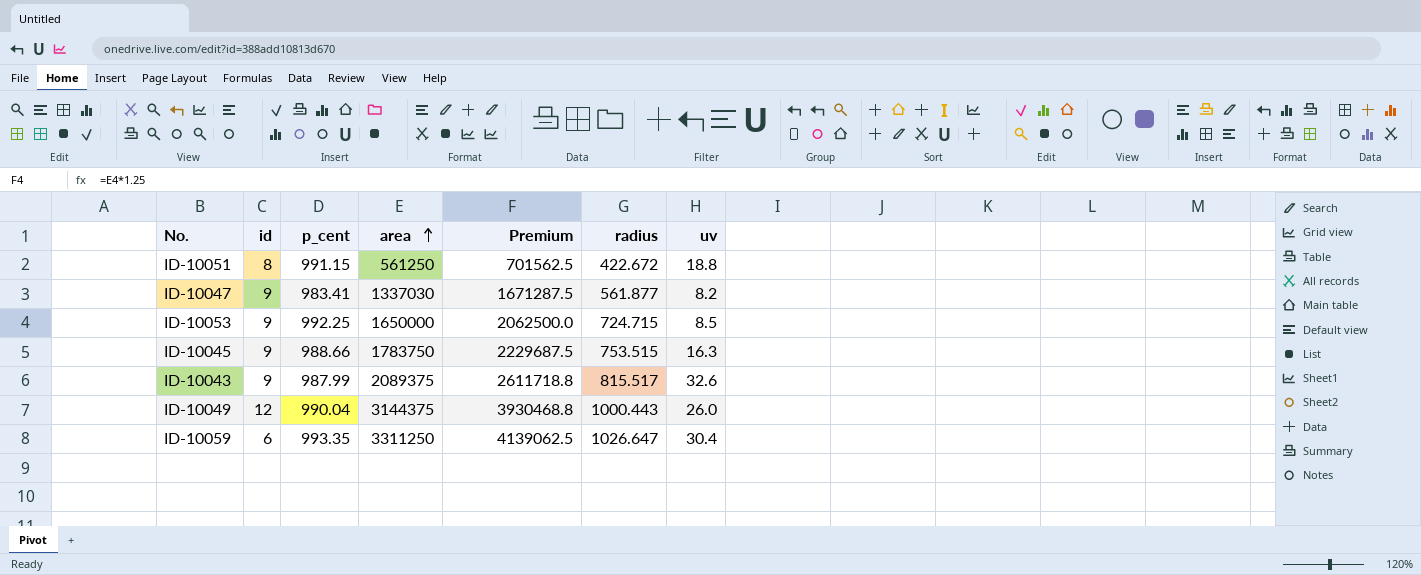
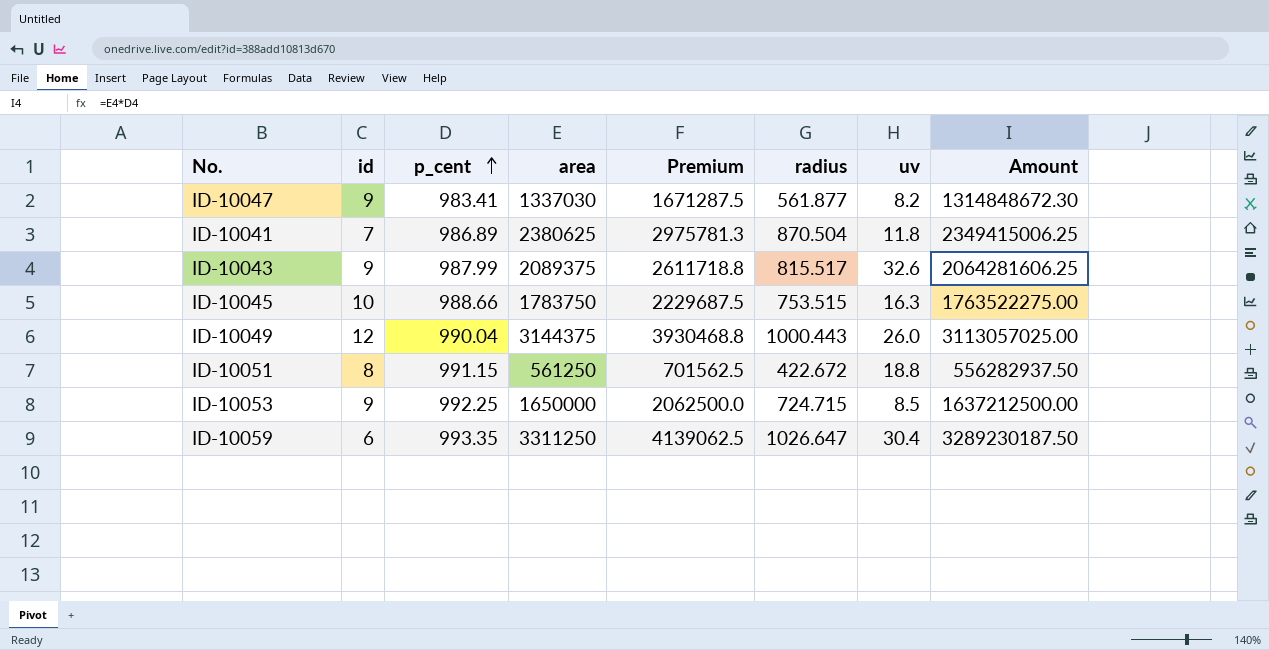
row order: area ascending -> p_cent ascending
column Amount | formula: none -> [p_cent] * [area]
row ID-10041: none -> 7 | 986.89 | 2380625 | 2975781.3 | 870.504 | 11.8 | 2349415006.25
ID-10045 | id: 9 -> 10

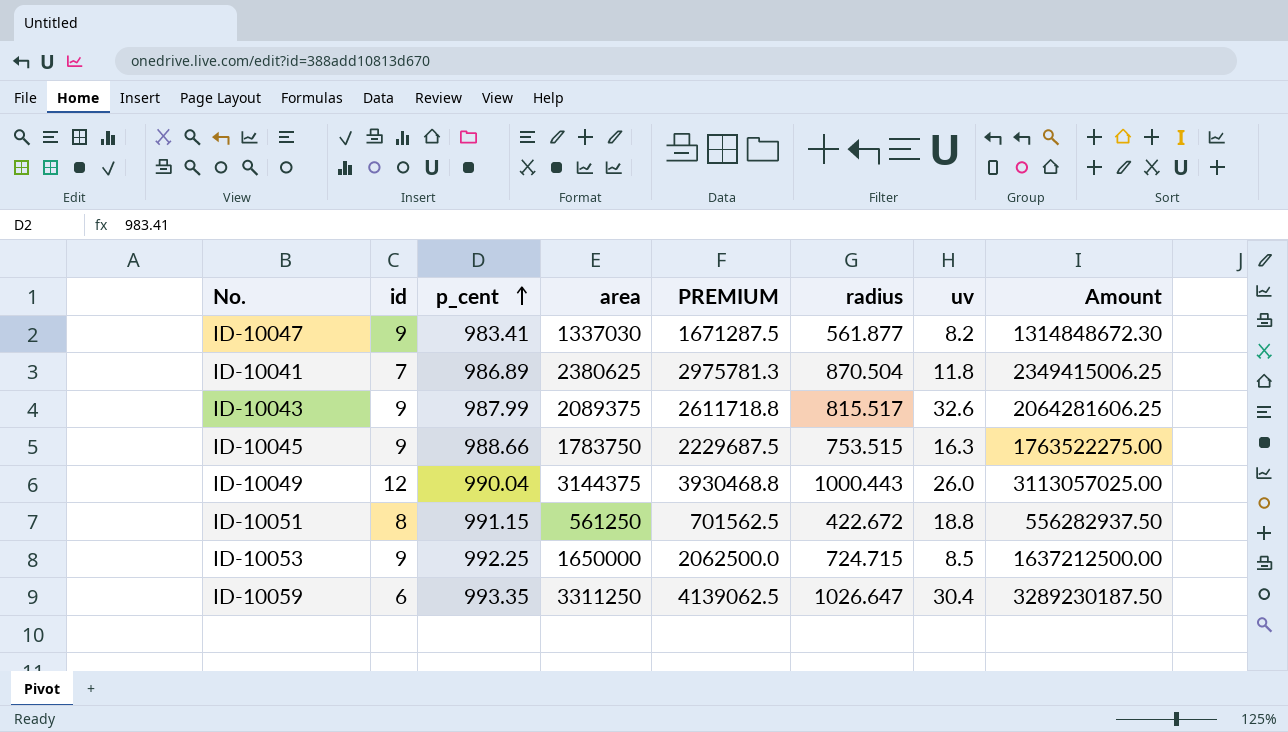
column name: Premium -> PREMIUM
ID-10045 | id: 10 -> 9

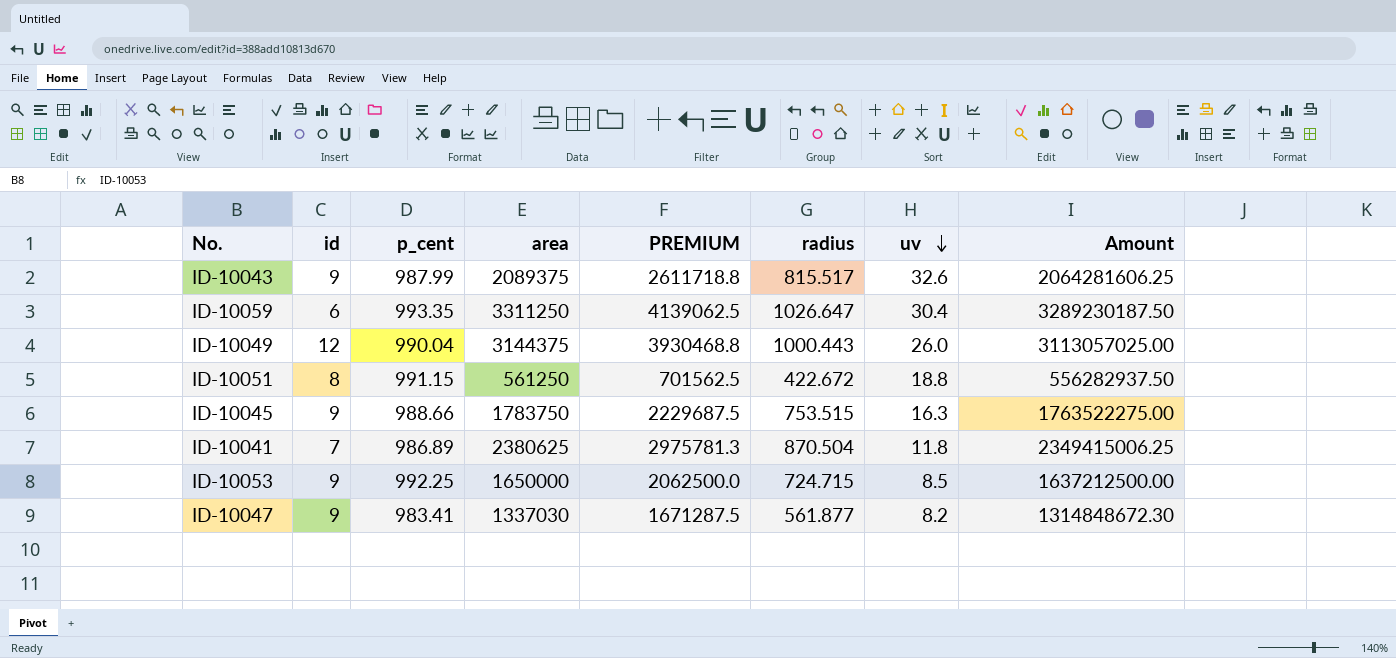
row order: p_cent ascending -> uv descending

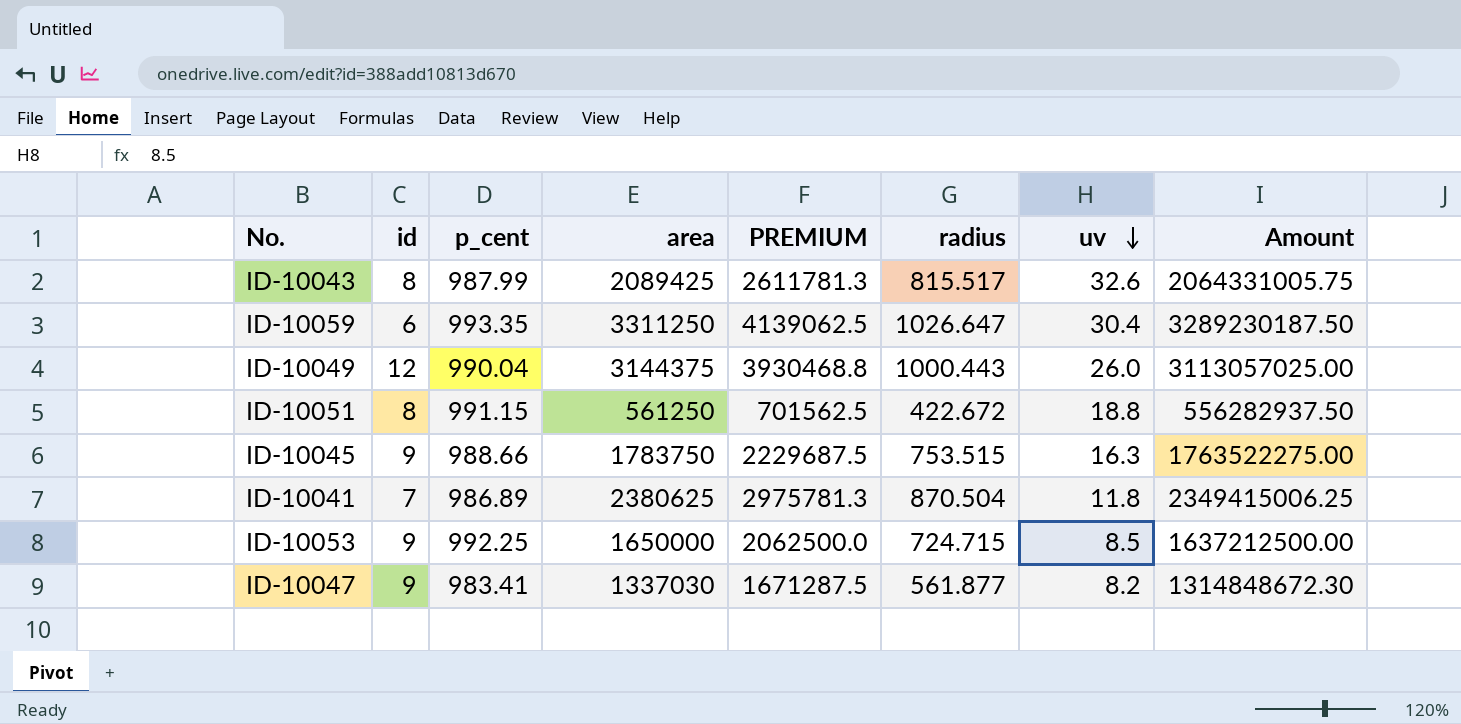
ID-10043 | id: 9 -> 8
ID-10043 | area: 2089375 -> 2089425
ID-10043 | PREMIUM: 2611718.8 -> 2611781.3
ID-10043 | Amount: 2064281606.25 -> 2064331005.75

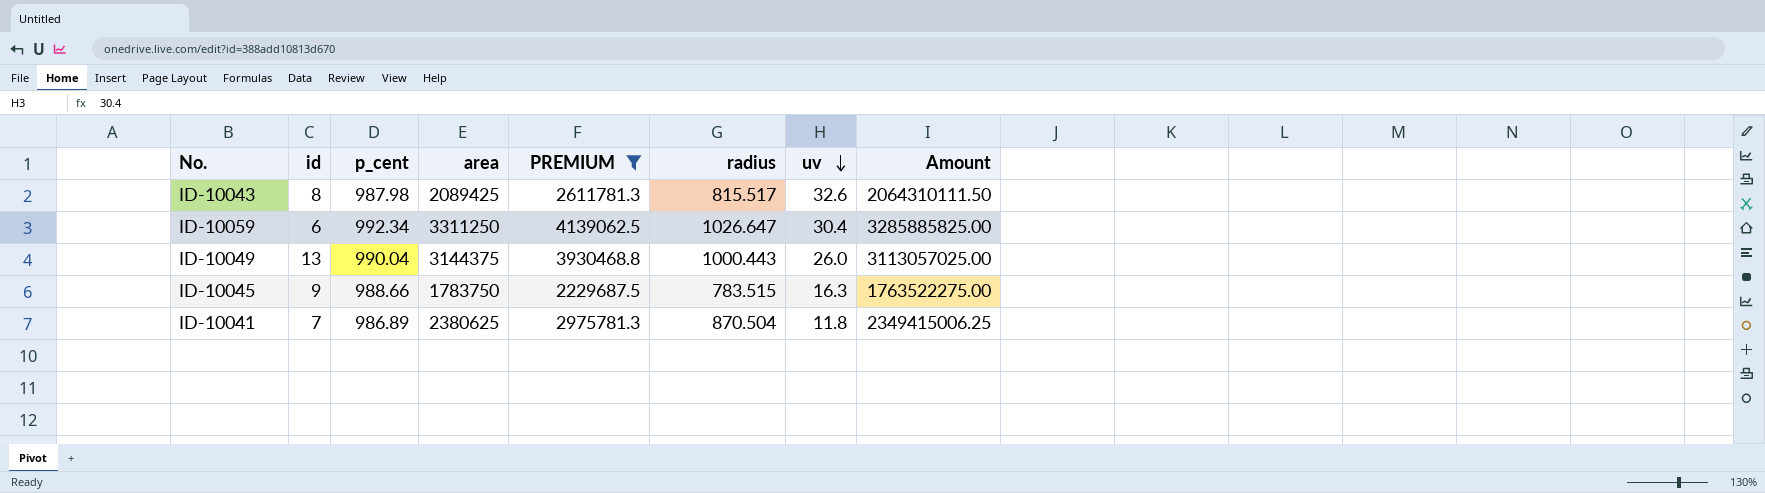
filter: none -> PREMIUM >= 2229687.5
ID-10043 | p_cent: 987.99 -> 987.98
ID-10043 | Amount: 2064331005.75 -> 2064310111.50
ID-10059 | p_cent: 993.35 -> 992.34
ID-10059 | Amount: 3289230187.50 -> 3285885825.00
ID-10049 | id: 12 -> 13
ID-10045 | radius: 753.515 -> 783.515

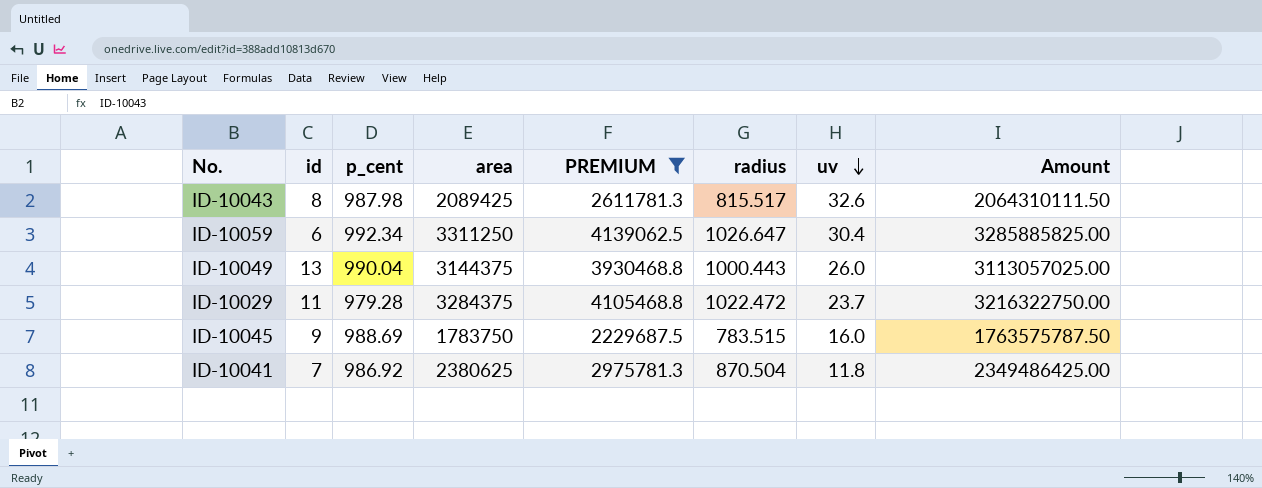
row ID-10029: none -> 11 | 979.28 | 3284375 | 4105468.8 | 1022.472 | 23.7 | 3216322750.00
ID-10045 | p_cent: 988.66 -> 988.69
ID-10045 | uv: 16.3 -> 16.0
ID-10045 | Amount: 1763522275.00 -> 1763575787.50
ID-10041 | p_cent: 986.89 -> 986.92
ID-10041 | Amount: 2349415006.25 -> 2349486425.00

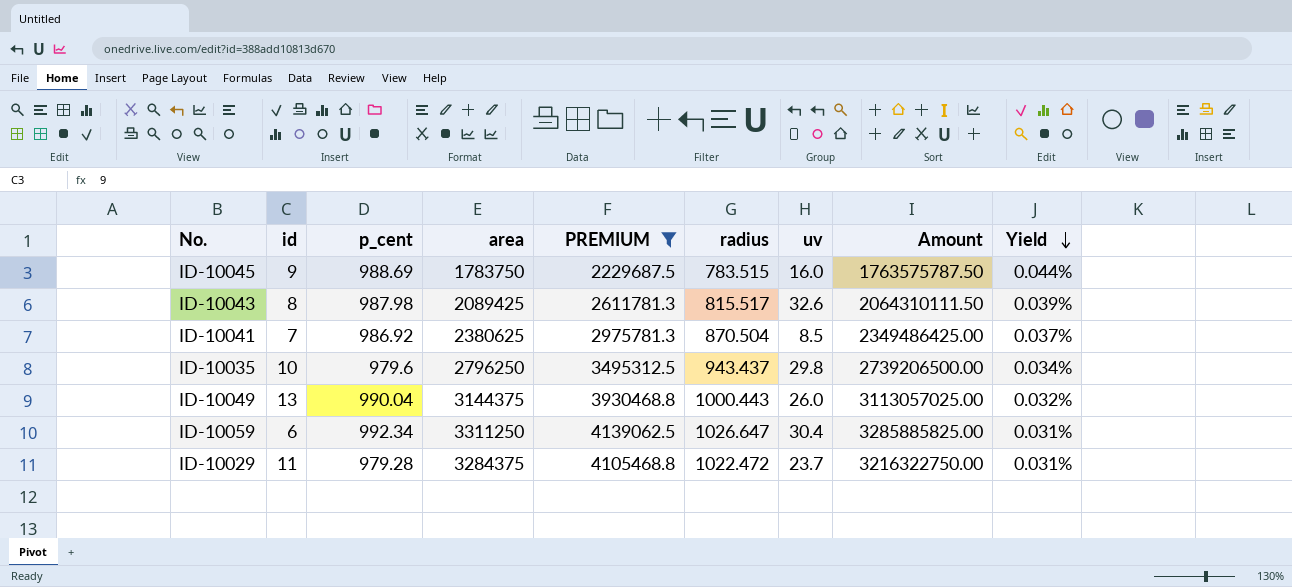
row order: uv descending -> Yield descending
column Yield | formula: none -> [radius] / [area]
ID-10041 | uv: 11.8 -> 8.5
row ID-10035: none -> 10 | 979.6 | 2796250 | 3495312.5 | 943.437 | 29.8 | 2739206500.00 | 0.034%

